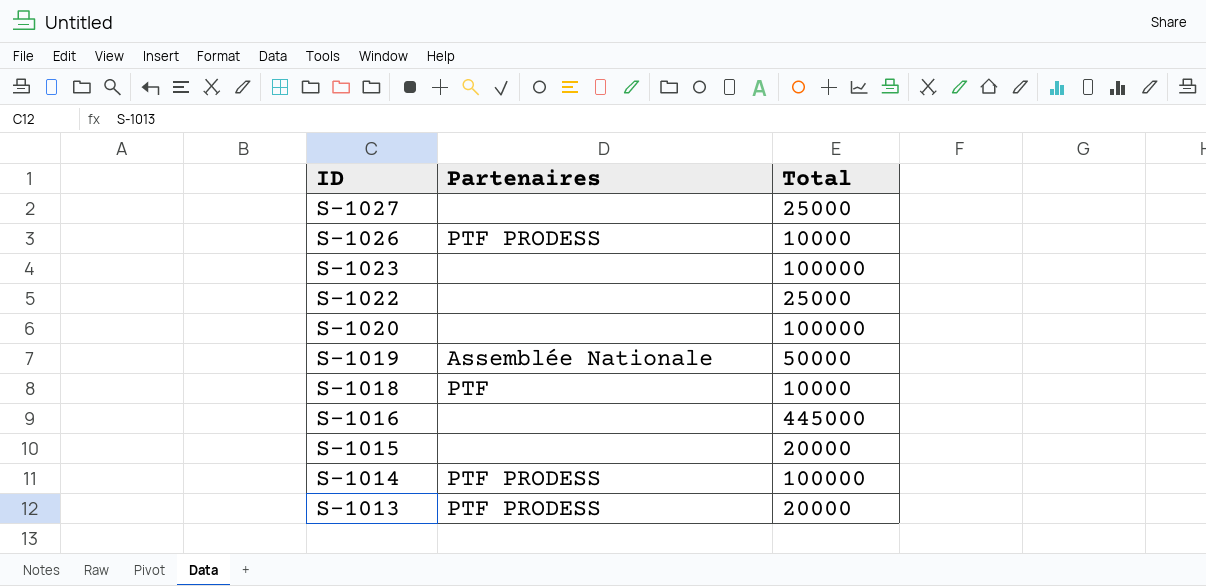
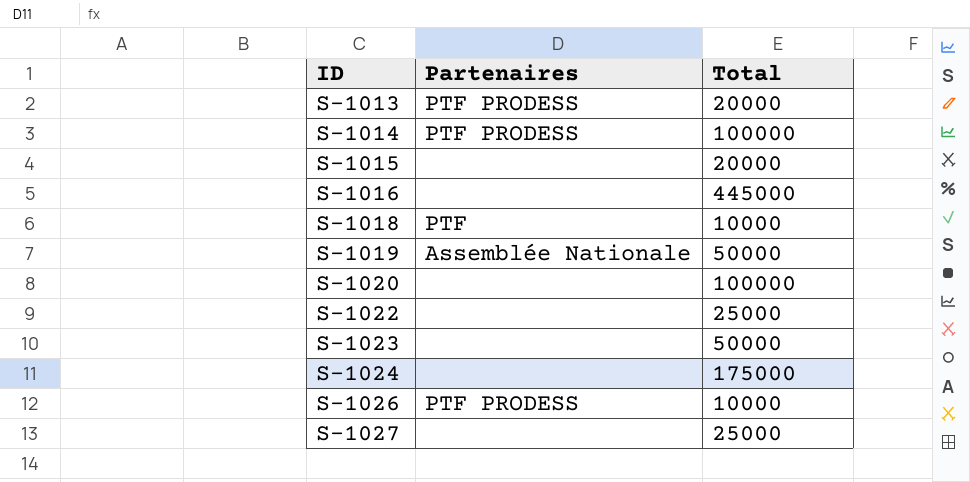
row order: ID descending -> ID ascending
S-1023 | Total: 100000 -> 50000
row S-1024: none -> none | 175000

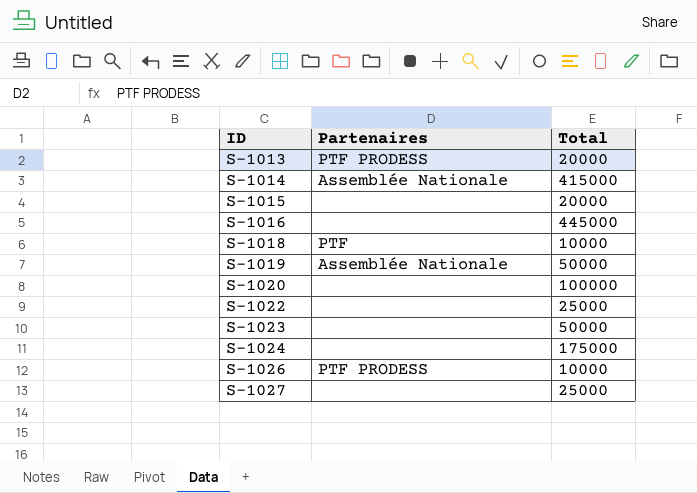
S-1014 | Partenaires: PTF PRODESS -> Assemblée Nationale
S-1014 | Total: 100000 -> 415000

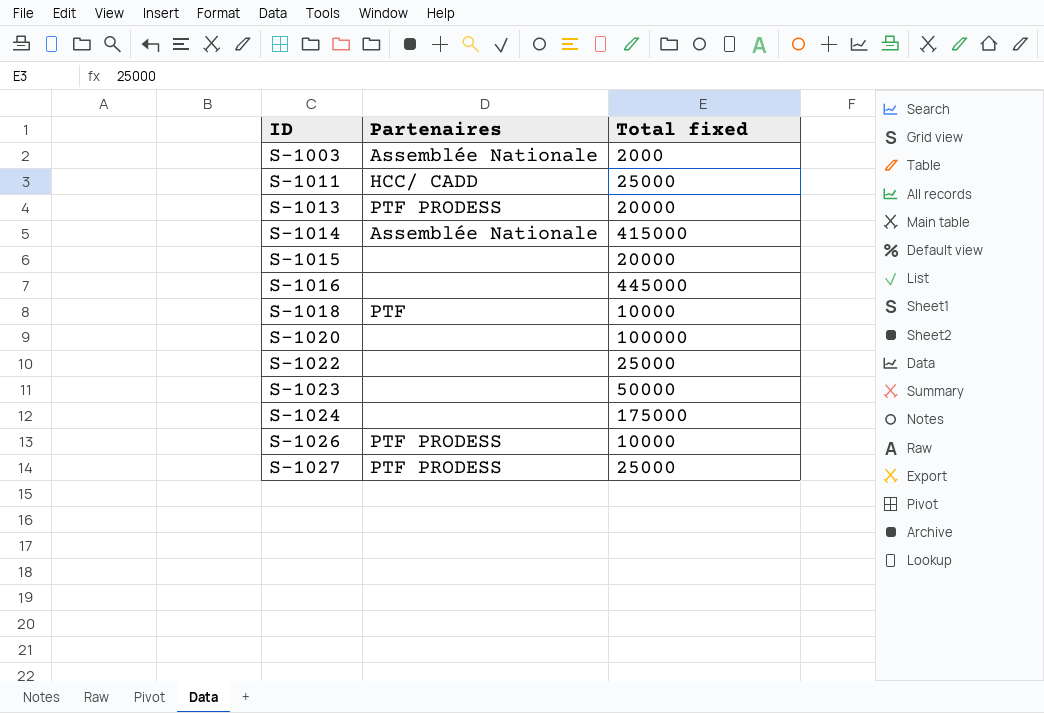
column name: Total -> Total fixed
row S-1019: Assemblée Nationale | 50000 -> none
row S-1003: none -> Assemblée Nationale | 2000
row S-1011: none -> HCC/ CADD | 25000
S-1027 | Partenaires: none -> PTF PRODESS

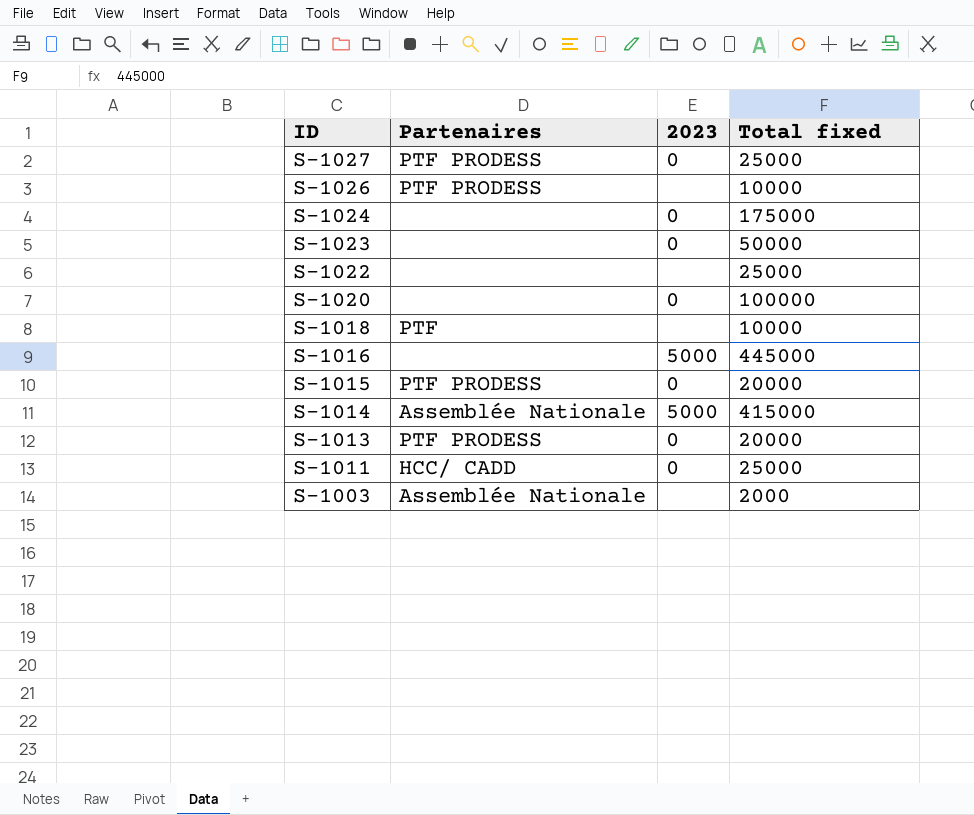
row order: ID ascending -> ID descending
column 2023 | position: none -> 3
S-1015 | Partenaires: none -> PTF PRODESS

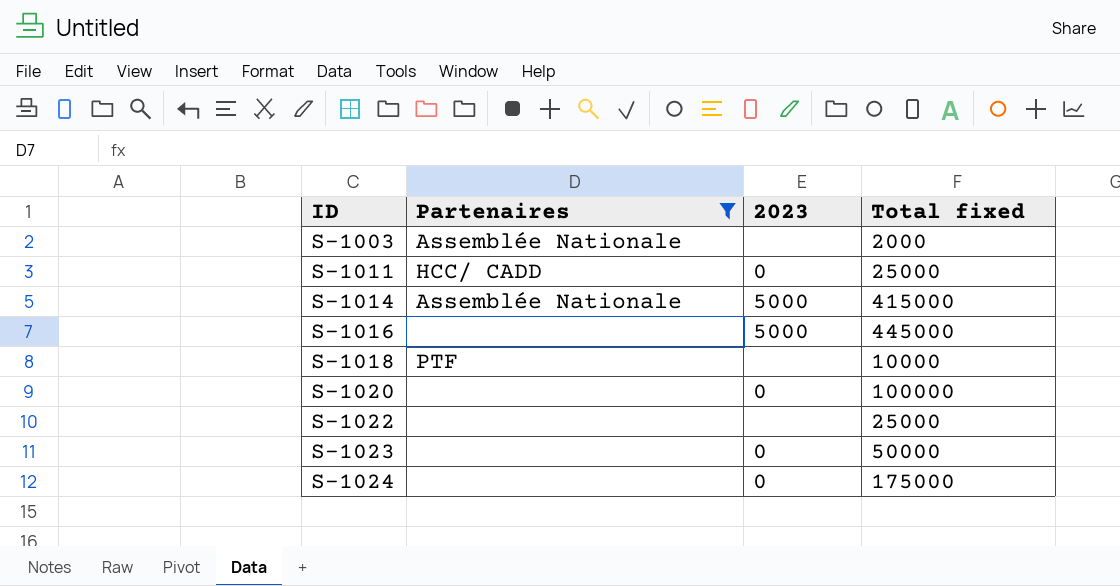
filter: none -> Partenaires != PTF PRODESS
row order: ID descending -> ID ascending

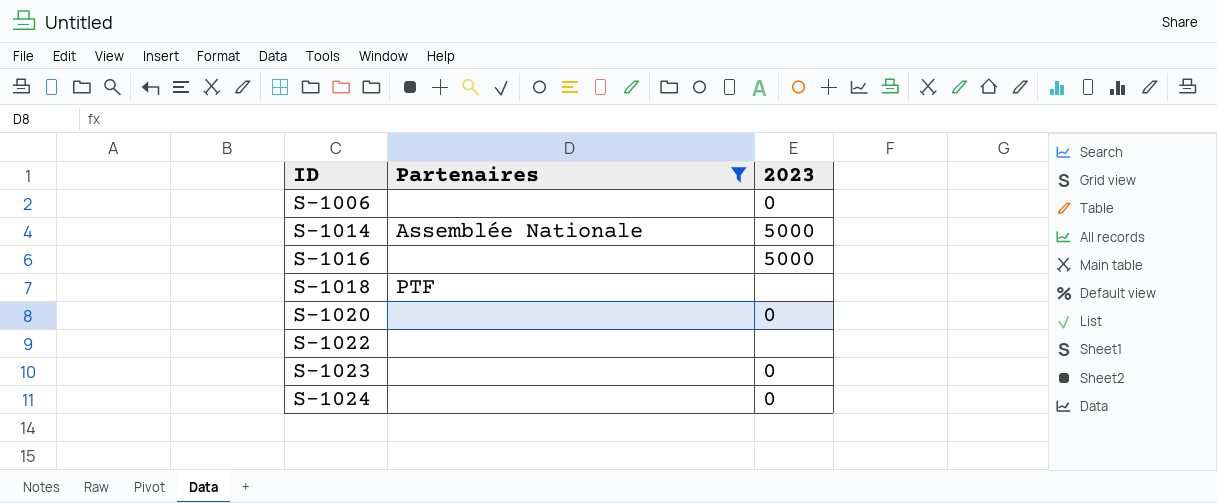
column Total fixed | position: 4 -> none
row S-1003: Assemblée Nationale | none | 2000 -> none
row S-1011: HCC/ CADD | 0 | 25000 -> none
row S-1006: none -> none | 0

